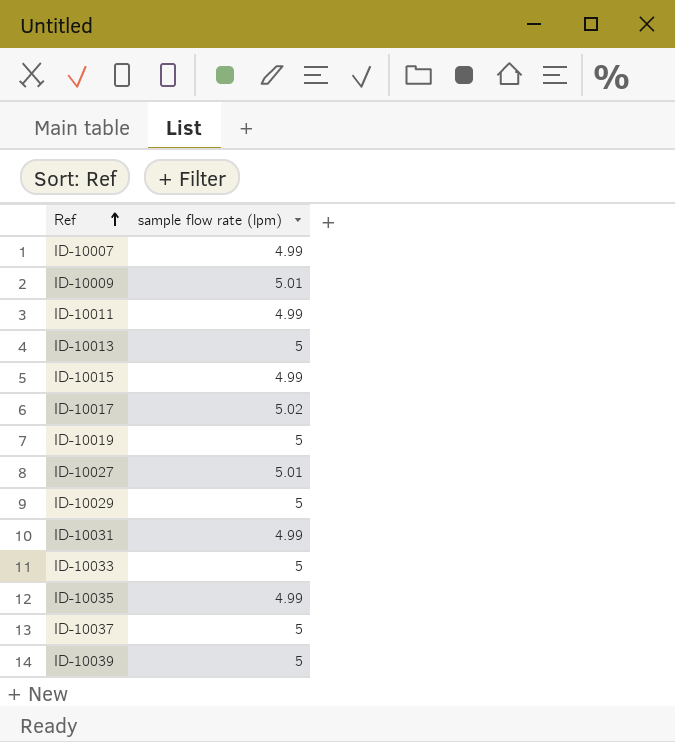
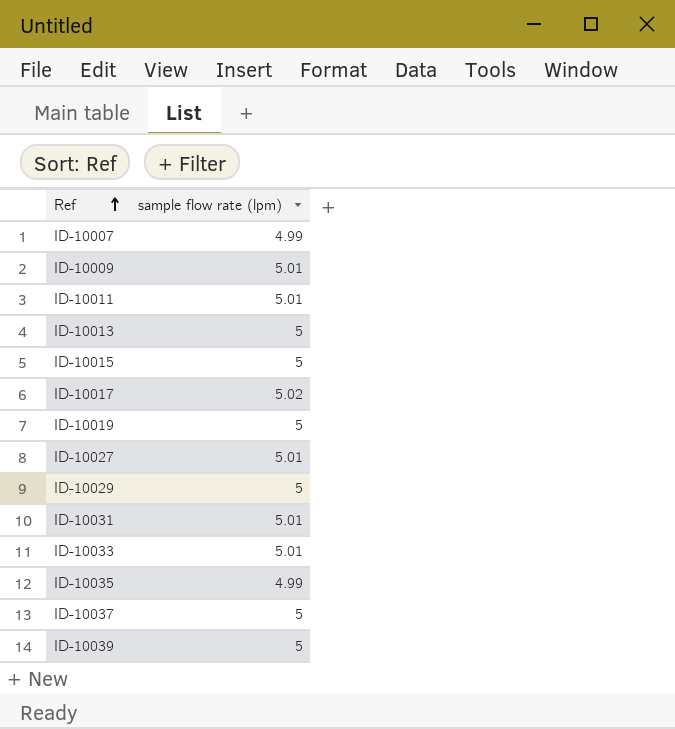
ID-10011 | sample flow rate (lpm): 4.99 -> 5.01
ID-10015 | sample flow rate (lpm): 4.99 -> 5
ID-10031 | sample flow rate (lpm): 4.99 -> 5.01
ID-10033 | sample flow rate (lpm): 5 -> 5.01

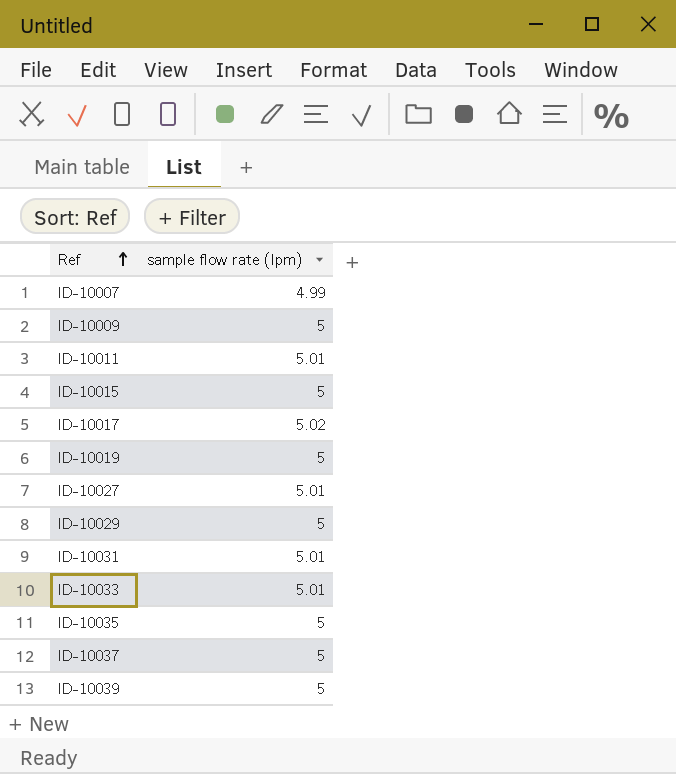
row ID-10013: 5 -> none
ID-10009 | sample flow rate (lpm): 5.01 -> 5
ID-10035 | sample flow rate (lpm): 4.99 -> 5

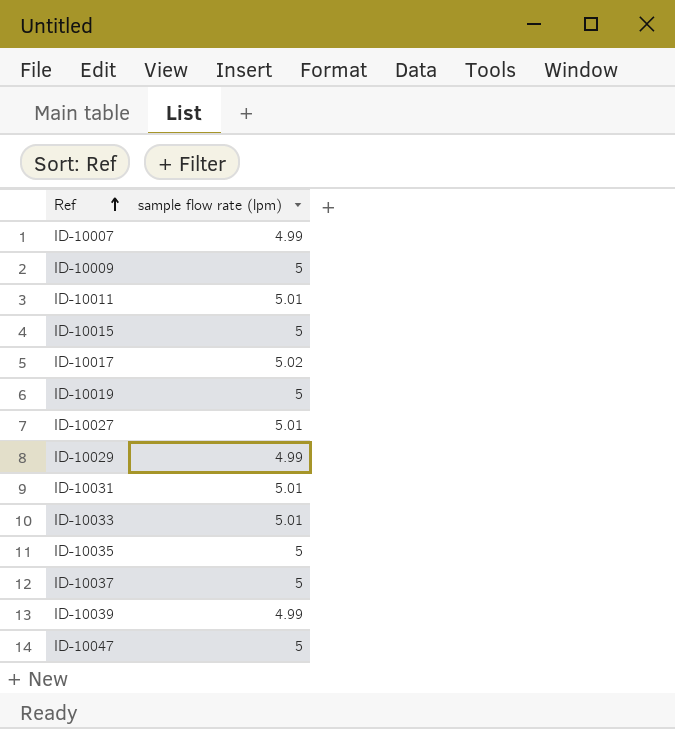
ID-10029 | sample flow rate (lpm): 5 -> 4.99
ID-10039 | sample flow rate (lpm): 5 -> 4.99
row ID-10047: none -> 5

